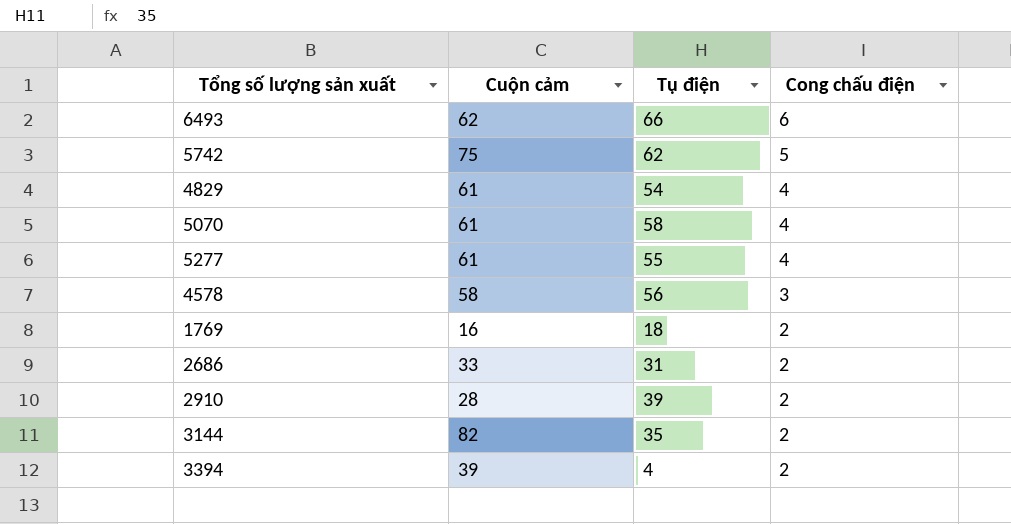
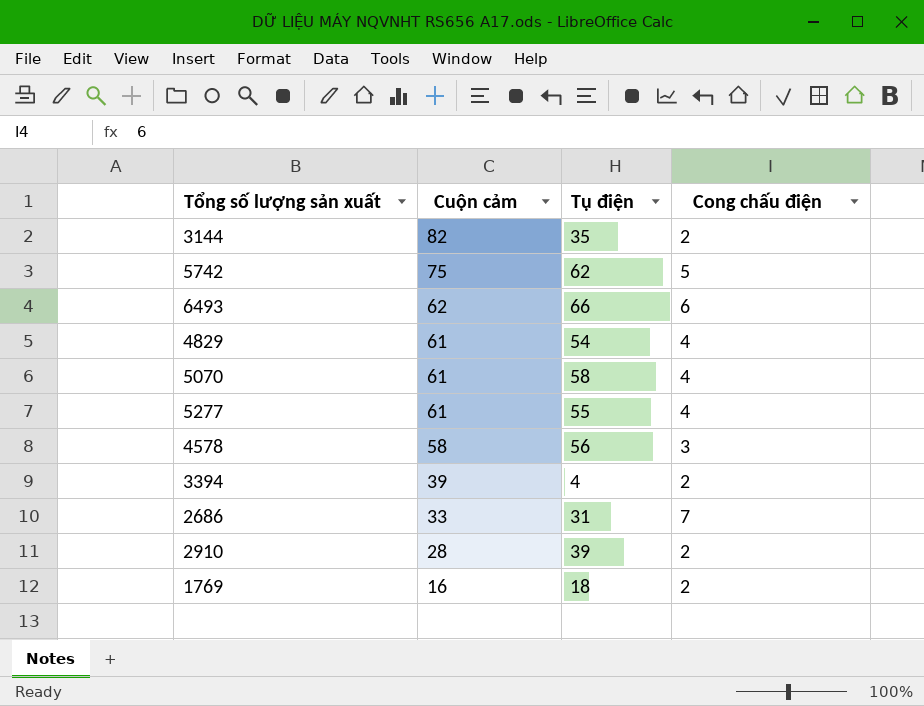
row order: Cong chấu điện descending -> Cuộn cảm descending
2686 | Cong chấu điện: 2 -> 7

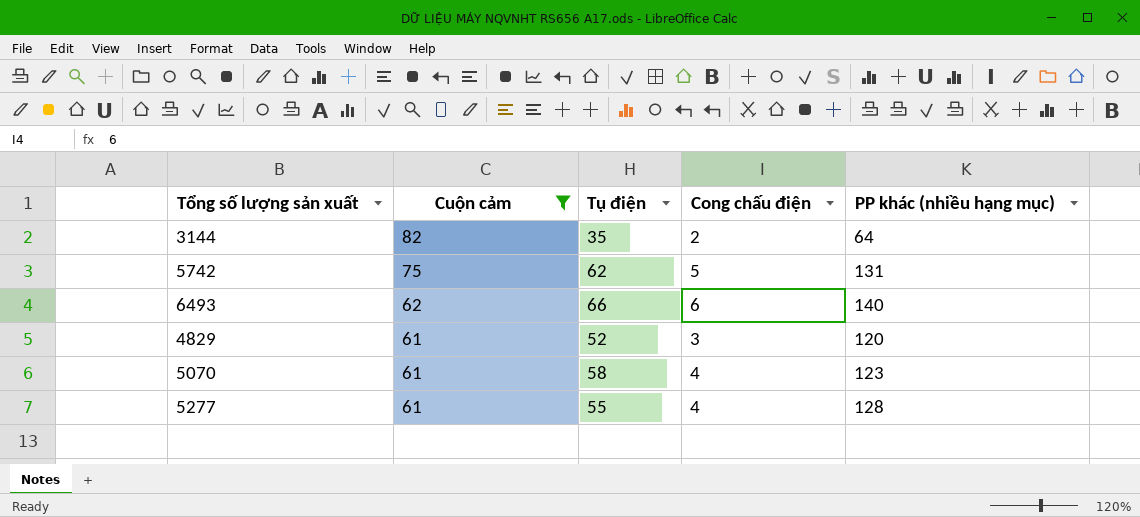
filter: none -> Cuộn cảm >= 61
column PP khác (nhiều hạng mục) | position: none -> 5
4829 | Tụ điện: 54 -> 52
4829 | Cong chấu điện: 4 -> 3

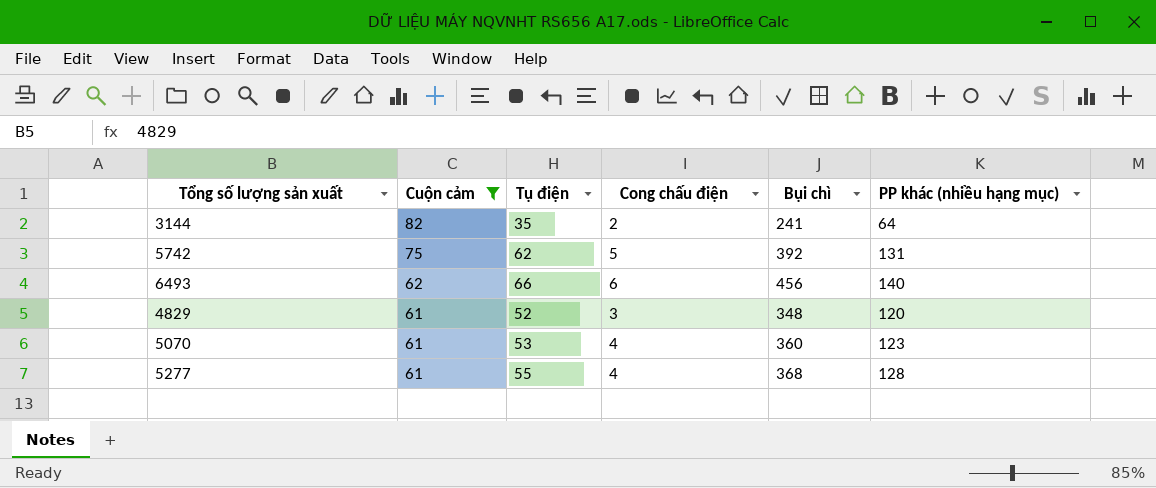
column Bụi chì | position: none -> 5
5070 | Tụ điện: 58 -> 53

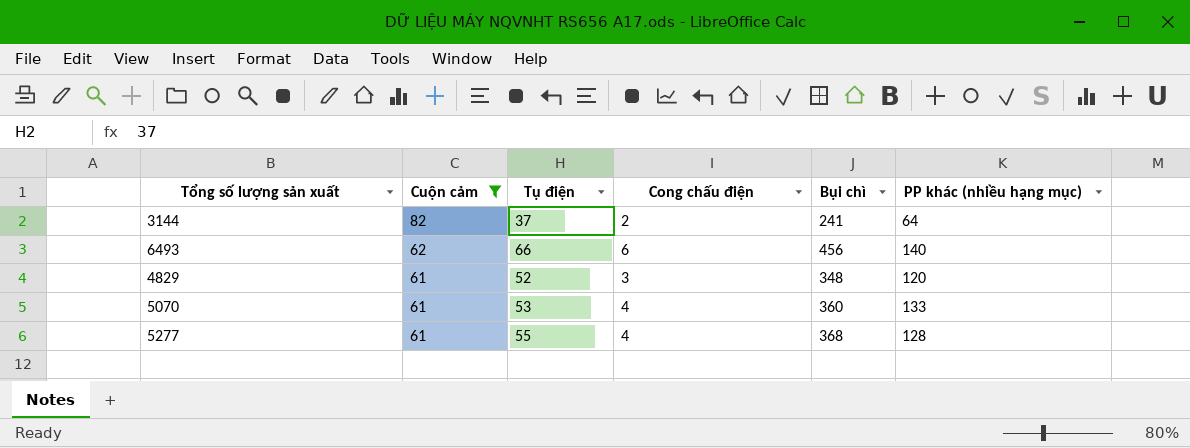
row 5742: 75 | 62 | 5 | 392 | 131 -> none
3144 | Tụ điện: 35 -> 37
5070 | PP khác (nhiều hạng mục): 123 -> 133

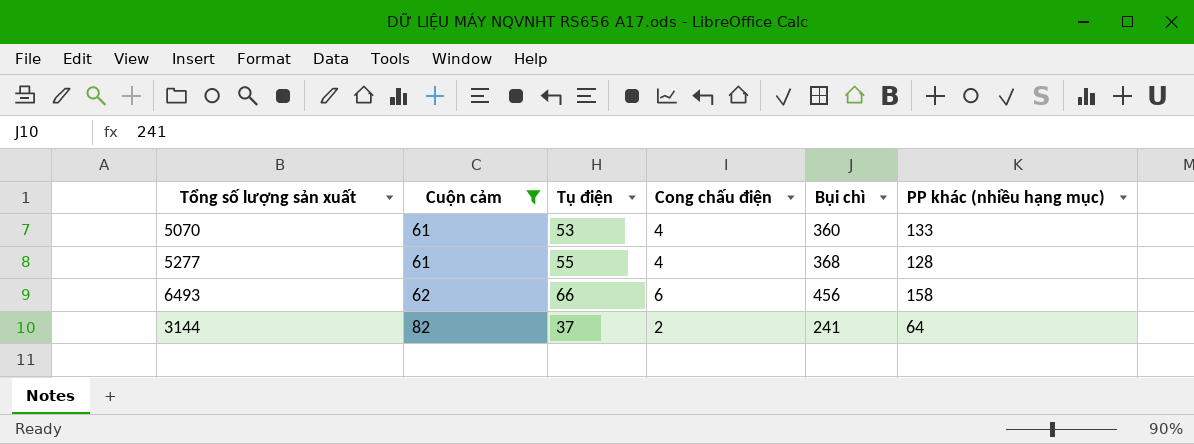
row order: Cuộn cảm descending -> Cuộn cảm ascending
row 4829: 61 | 52 | 3 | 348 | 120 -> none
6493 | PP khác (nhiều hạng mục): 140 -> 158

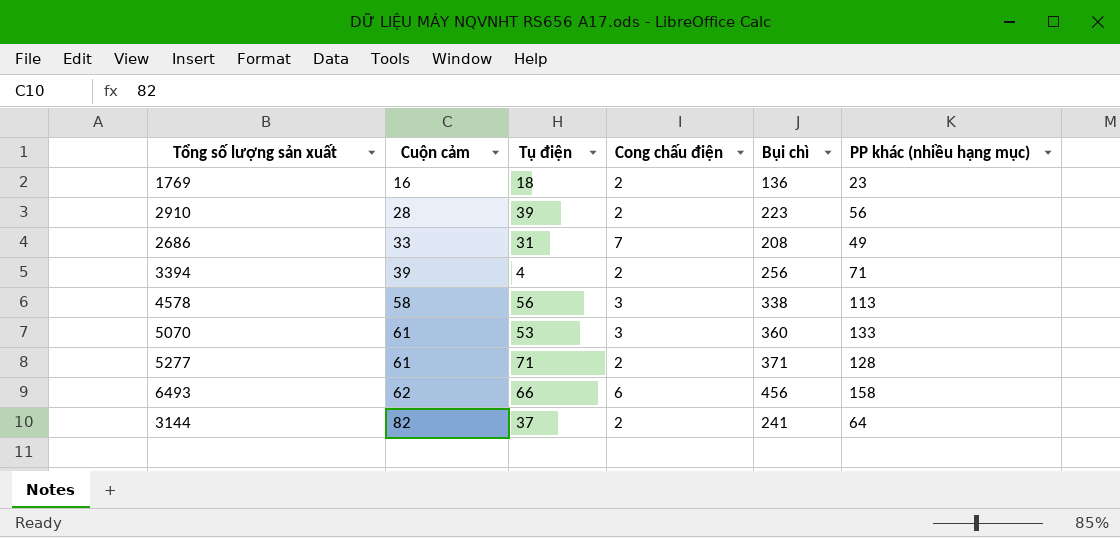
filter: Cuộn cảm >= 61 -> none
5070 | Cong chấu điện: 4 -> 3
5277 | Tụ điện: 55 -> 71
5277 | Cong chấu điện: 4 -> 2
5277 | Bụi chì: 368 -> 371

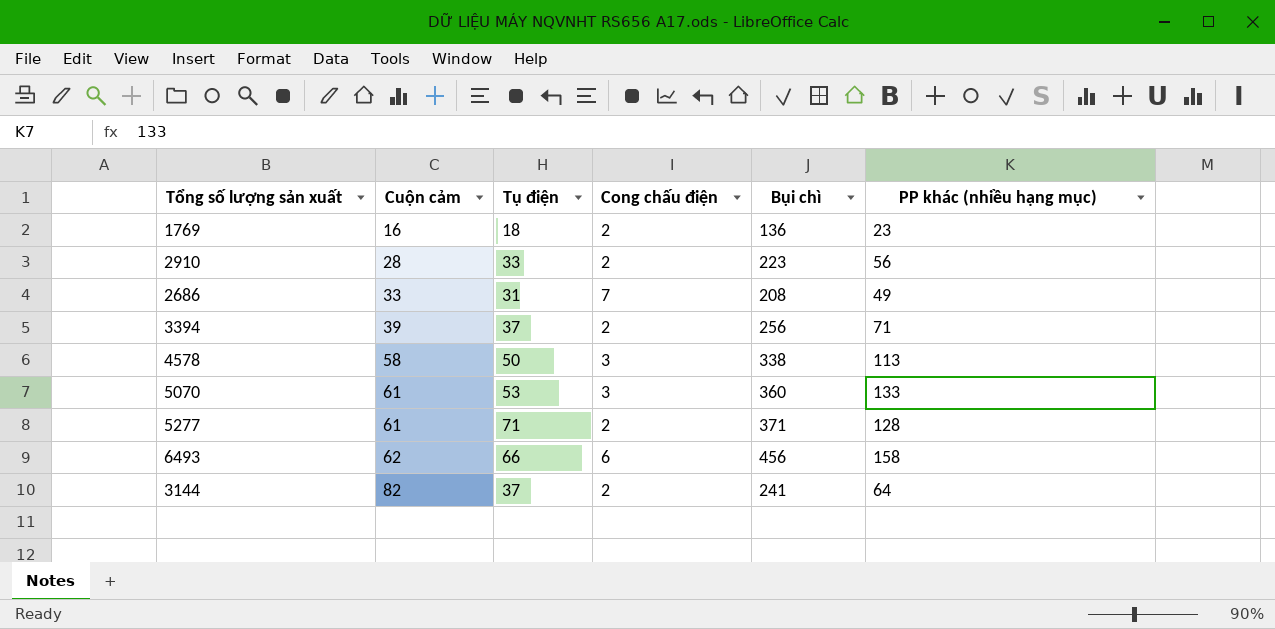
2910 | Tụ điện: 39 -> 33
3394 | Tụ điện: 4 -> 37
4578 | Tụ điện: 56 -> 50

